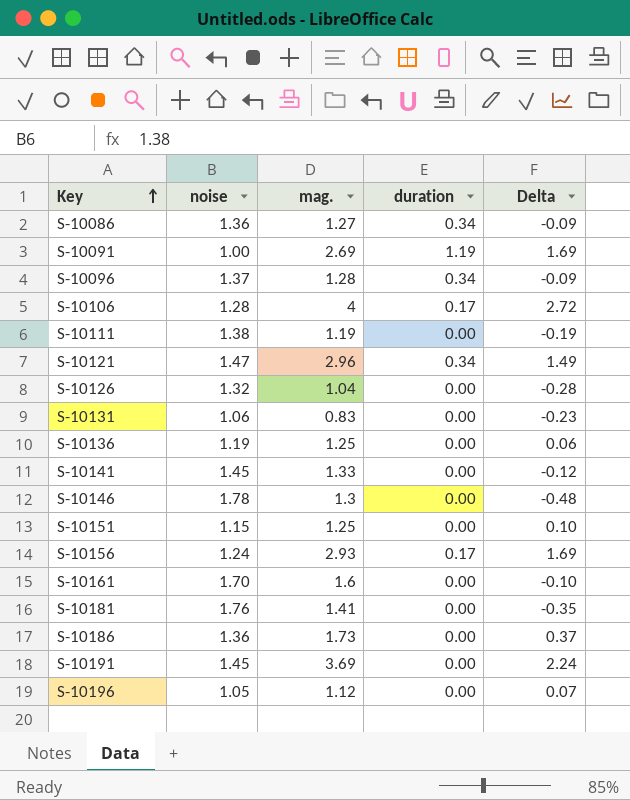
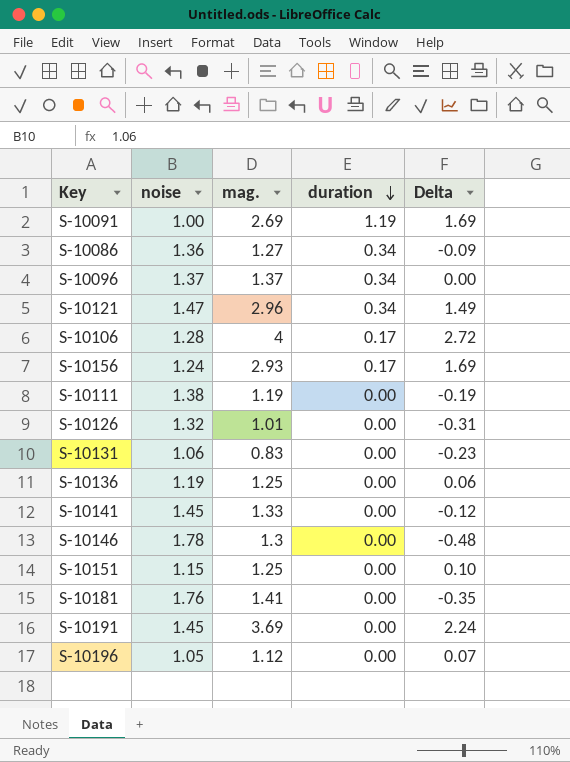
row order: Key ascending -> duration descending
row S-10161: 1.70 | 1.6 | 0.00 | -0.10 -> none
row S-10186: 1.36 | 1.73 | 0.00 | 0.37 -> none
S-10096 | mag.: 1.28 -> 1.37
S-10096 | Delta: -0.09 -> 0.00
S-10126 | mag.: 1.04 -> 1.01
S-10126 | Delta: -0.28 -> -0.31

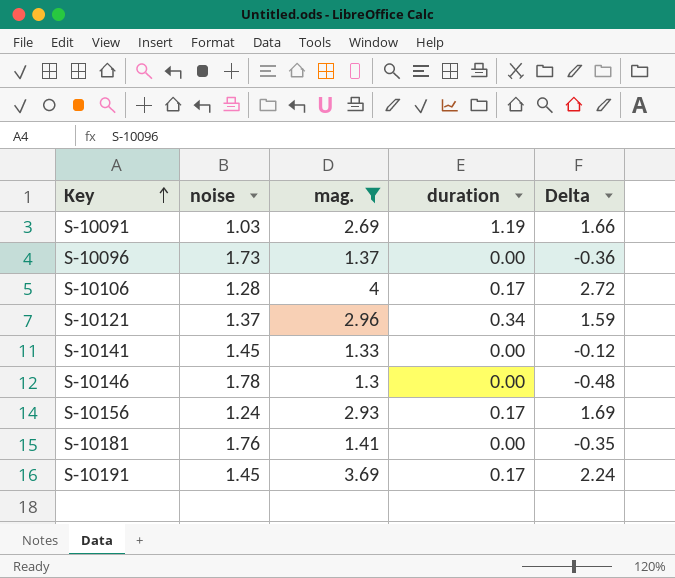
filter: none -> mag. >= 1.3
row order: duration descending -> Key ascending
S-10091 | noise: 1.00 -> 1.03
S-10091 | Delta: 1.69 -> 1.66
S-10096 | noise: 1.37 -> 1.73
S-10096 | duration: 0.34 -> 0.00
S-10096 | Delta: 0.00 -> -0.36
S-10121 | noise: 1.47 -> 1.37
S-10121 | Delta: 1.49 -> 1.59
S-10191 | duration: 0.00 -> 0.17

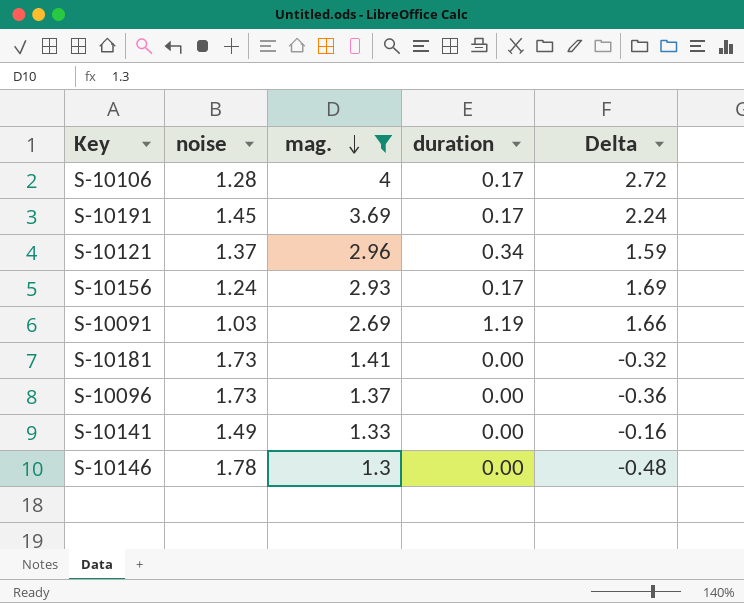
row order: Key ascending -> mag. descending
S-10181 | noise: 1.76 -> 1.73
S-10181 | Delta: -0.35 -> -0.32
S-10141 | noise: 1.45 -> 1.49
S-10141 | Delta: -0.12 -> -0.16

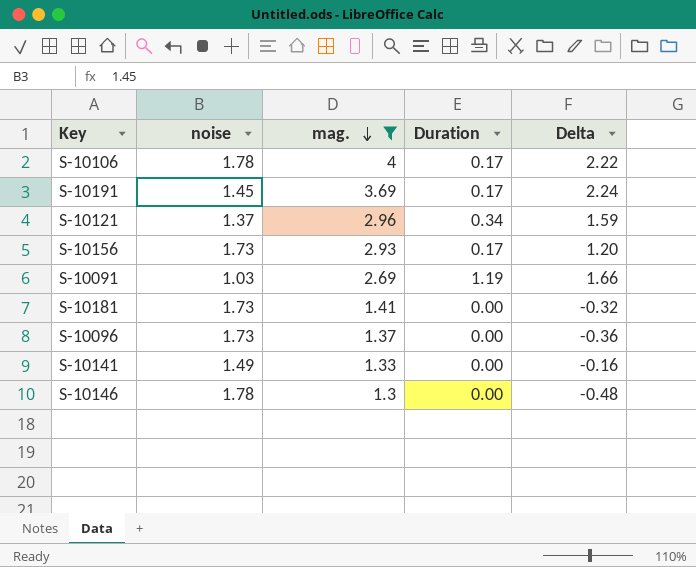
column name: duration -> Duration
S-10106 | noise: 1.28 -> 1.78
S-10106 | Delta: 2.72 -> 2.22
S-10156 | noise: 1.24 -> 1.73
S-10156 | Delta: 1.69 -> 1.20

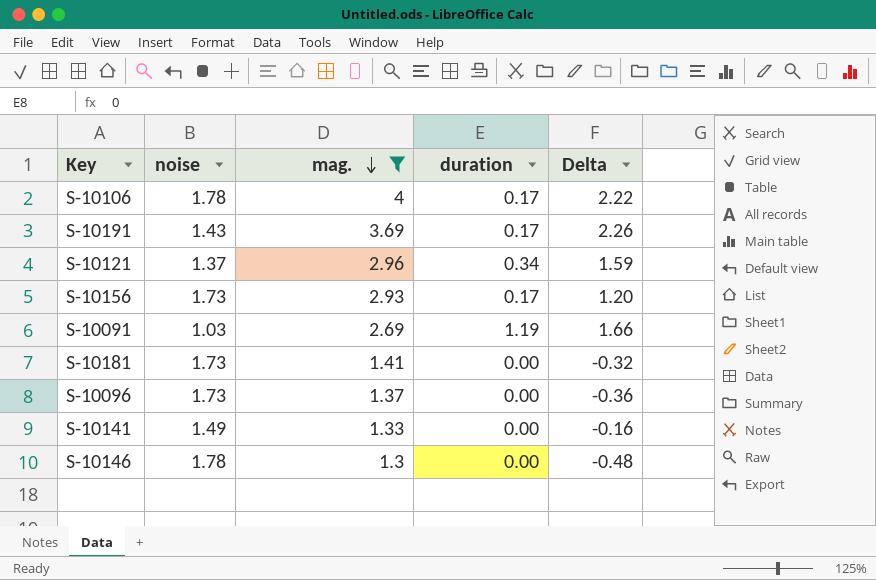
column name: Duration -> duration
S-10191 | noise: 1.45 -> 1.43
S-10191 | Delta: 2.24 -> 2.26

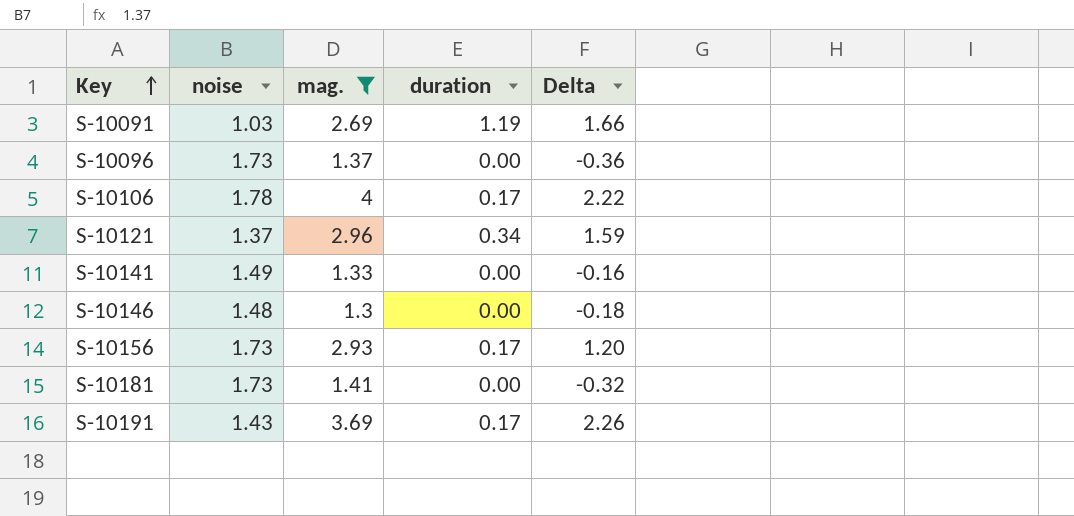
row order: mag. descending -> Key ascending
S-10146 | noise: 1.78 -> 1.48
S-10146 | Delta: -0.48 -> -0.18

